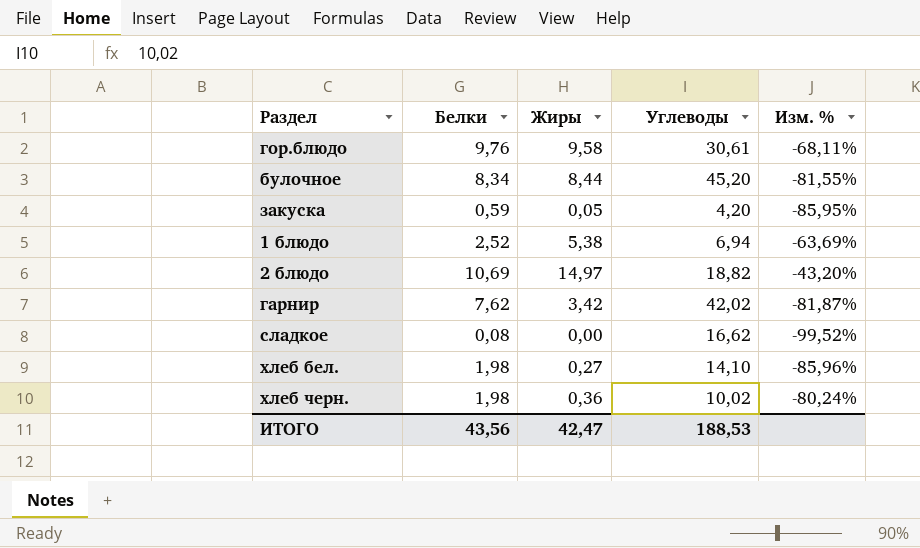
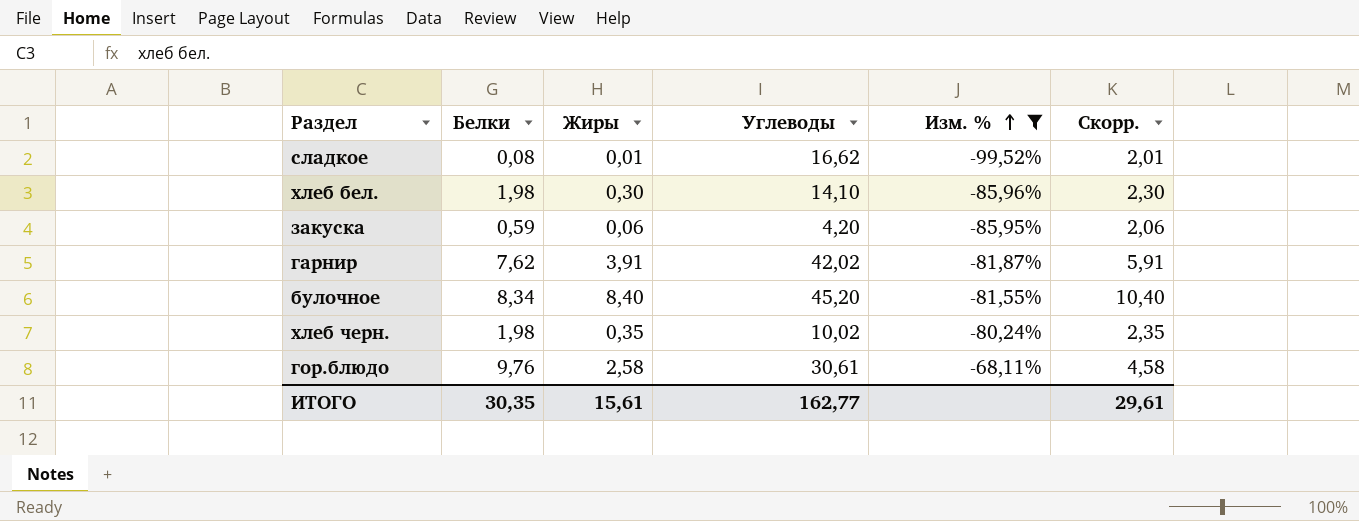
filter: none -> Изм. % <= -68,11%
row order: none -> Изм. % ascending
column Скорр. | formula: none -> [Жиры] + 2
сладкое | Жиры: 0,00 -> 0,01
хлеб бел. | Жиры: 0,27 -> 0,30
закуска | Жиры: 0,05 -> 0,06
гарнир | Жиры: 3,42 -> 3,91
булочное | Жиры: 8,44 -> 8,40
хлеб черн. | Жиры: 0,36 -> 0,35
гор.блюдо | Жиры: 9,58 -> 2,58
ИТОГО | Белки: 43,56 -> 30,35
ИТОГО | Жиры: 42,47 -> 15,61
ИТОГО | Углеводы: 188,53 -> 162,77

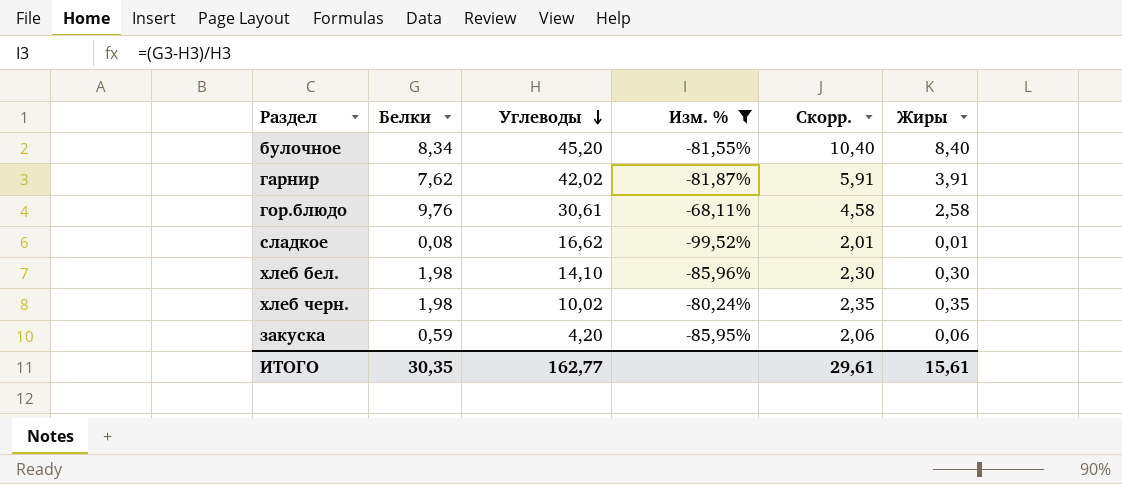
row order: Изм. % ascending -> Углеводы descending
column Жиры | position: 3 -> 6

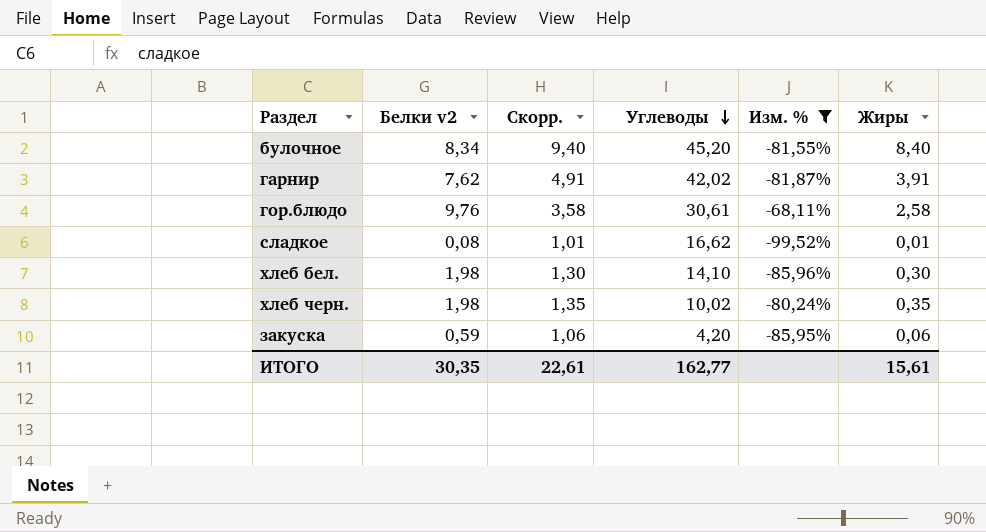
column name: Белки -> Белки v2
column Скорр. | formula: [Жиры] + 2 -> [Жиры] + 1
column Скорр. | position: 5 -> 3
ИТОГО | Скорр.: 29,61 -> 22,61

